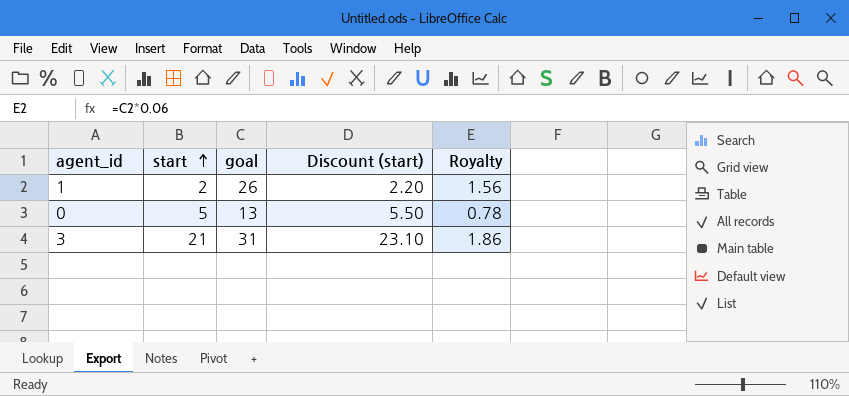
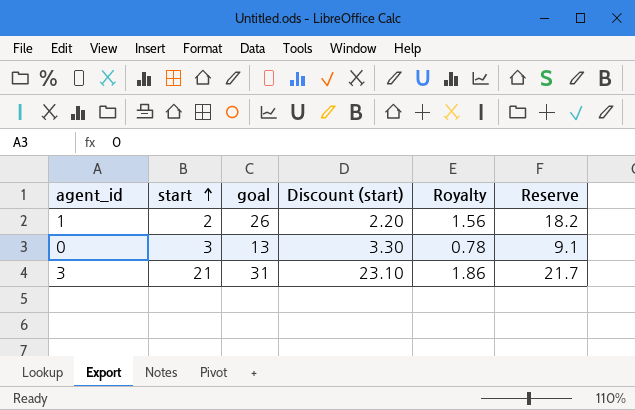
column Reserve | formula: none -> [goal] * 0.7
0 | start: 5 -> 3
0 | Discount (start): 5.50 -> 3.30

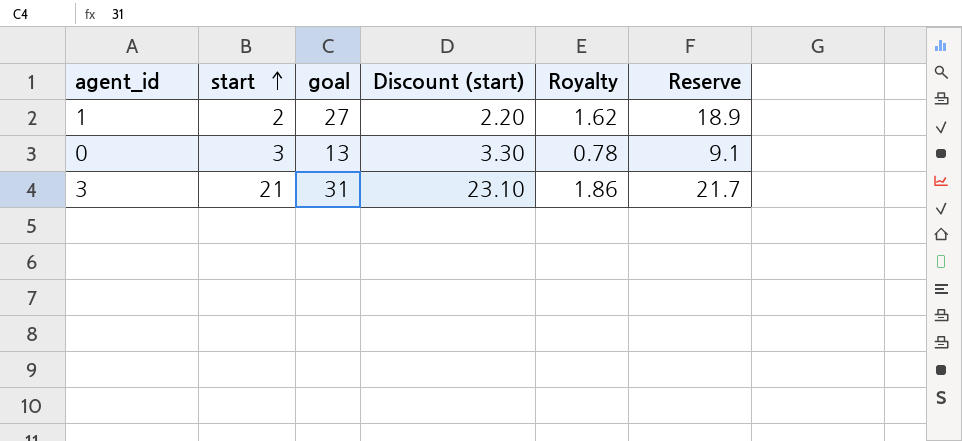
1 | goal: 26 -> 27
1 | Royalty: 1.56 -> 1.62
1 | Reserve: 18.2 -> 18.9

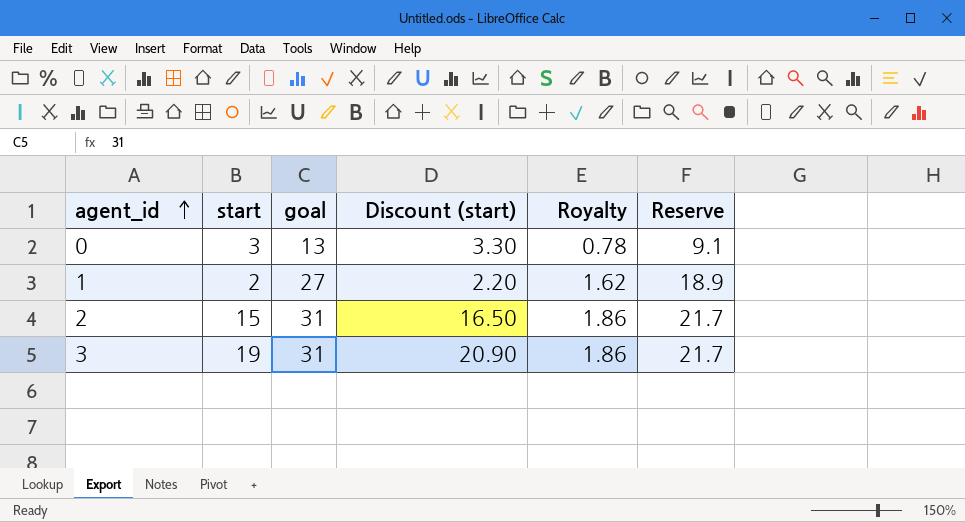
row order: start ascending -> agent_id ascending
row 2: none -> 15 | 31 | 16.50 | 1.86 | 21.7
3 | start: 21 -> 19
3 | Discount (start): 23.10 -> 20.90

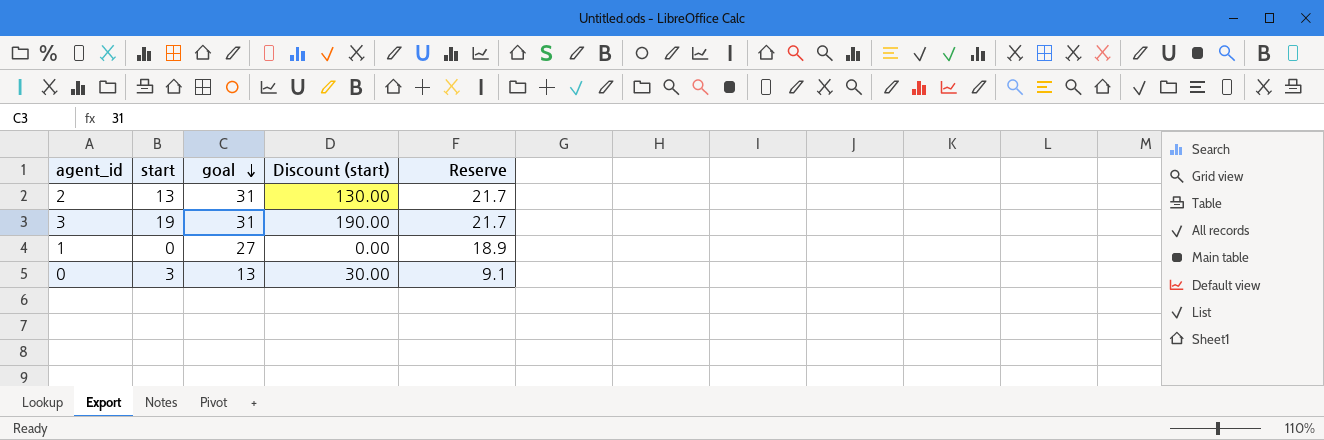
row order: agent_id ascending -> goal descending
column Royalty | formula: [goal] * 0.06 -> none
column Discount (start) | formula: [start] * 1.1 -> [start] * 10
2 | start: 15 -> 13
1 | start: 2 -> 0

